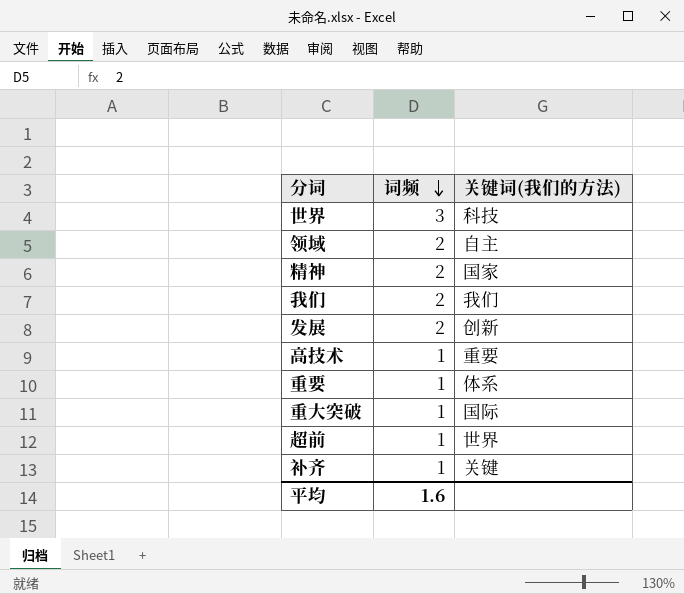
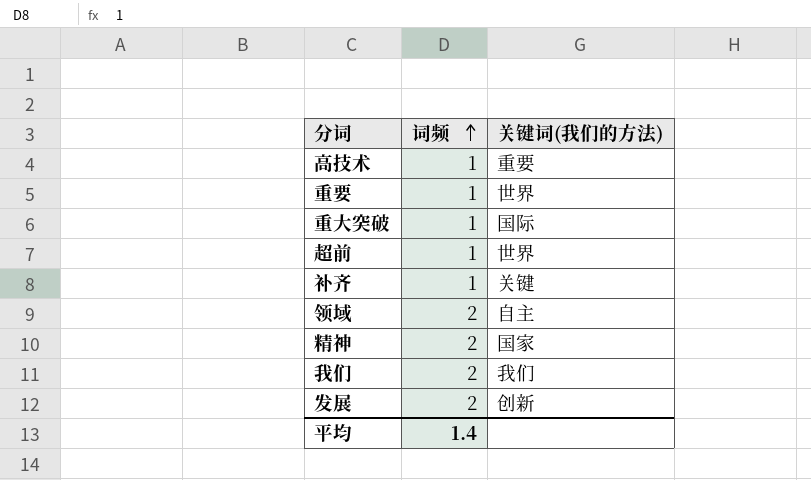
row order: 词频 descending -> 词频 ascending
row 世界: 3 | 科技 -> none
重要 | 关键词(我们的方法): 体系 -> 世界
平均 | 词频: 1.6 -> 1.4

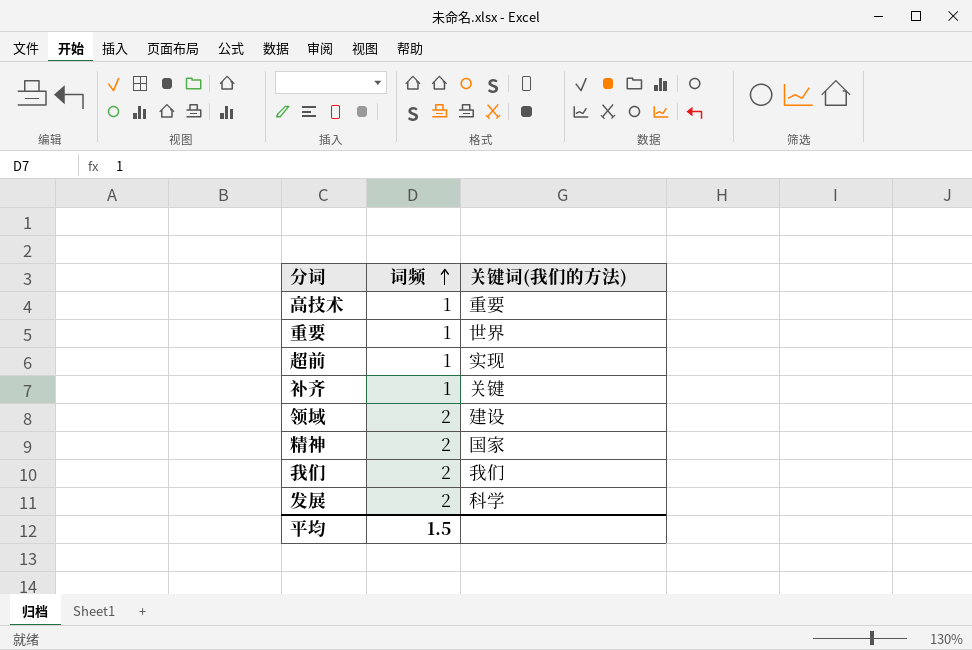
row 重大突破: 1 | 国际 -> none
超前 | 关键词(我们的方法): 世界 -> 实现
领域 | 关键词(我们的方法): 自主 -> 建设
发展 | 关键词(我们的方法): 创新 -> 科学
平均 | 词频: 1.4 -> 1.5

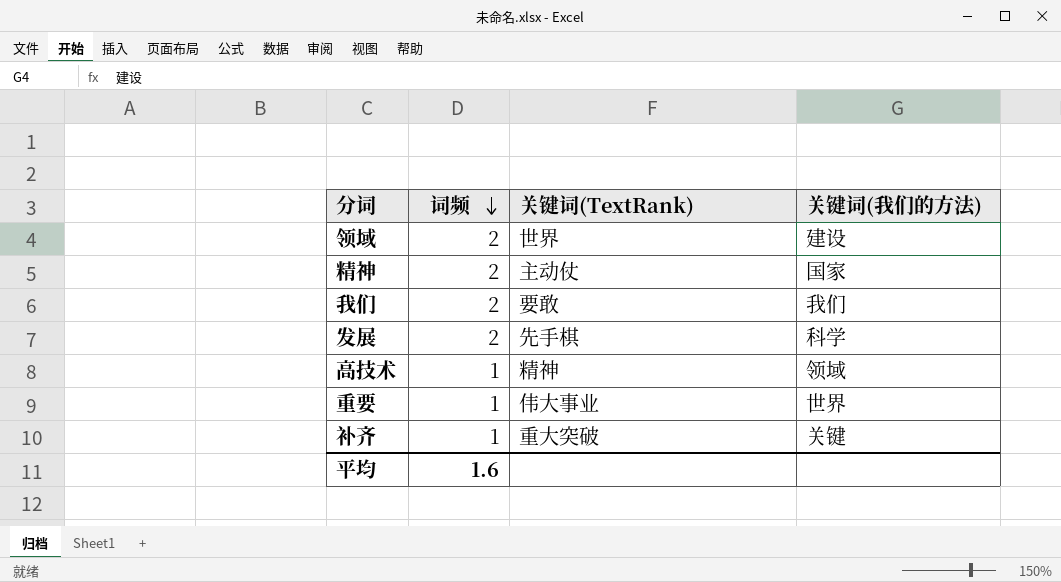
row order: 词频 ascending -> 词频 descending
column 关键词(TextRank) | position: none -> 3
row 超前: 1 | 实现 -> none
高技术 | 关键词(我们的方法): 重要 -> 领域
平均 | 词频: 1.5 -> 1.6

